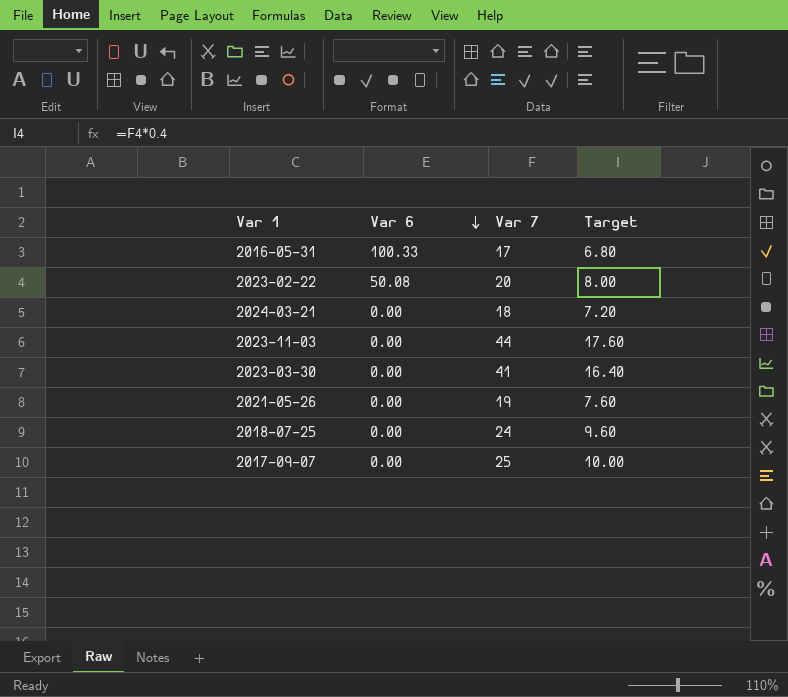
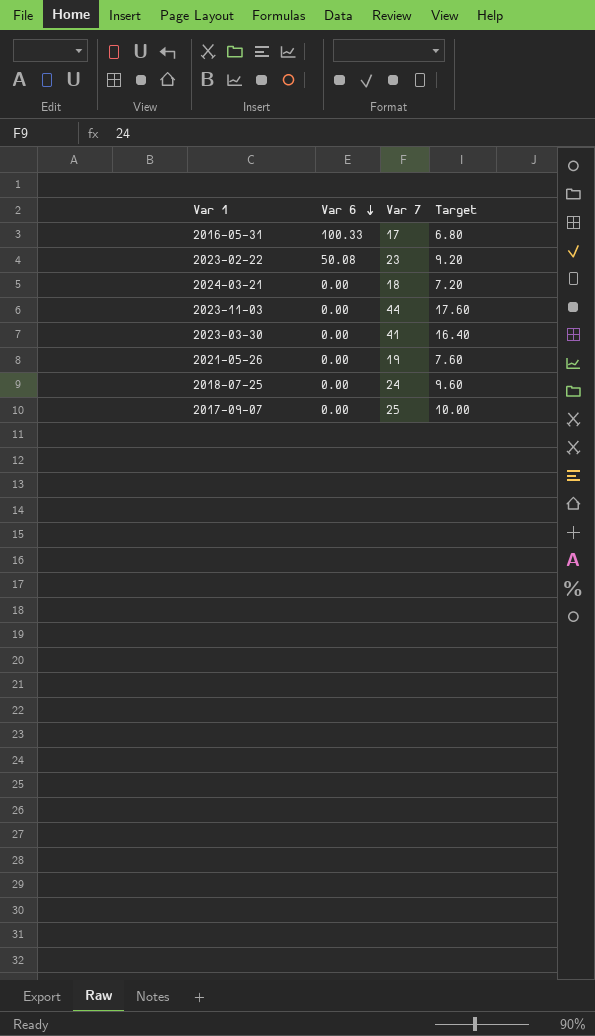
2023-02-22 | Var 7: 20 -> 23
2023-02-22 | Target: 8.00 -> 9.20

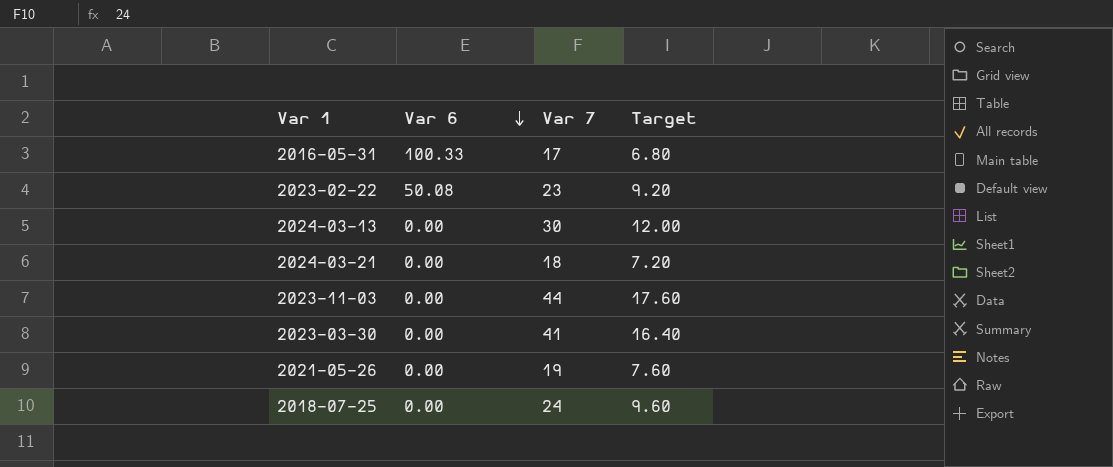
row 2017-09-07: 0.00 | 25 | 10.00 -> none
row 2024-03-13: none -> 0.00 | 30 | 12.00

